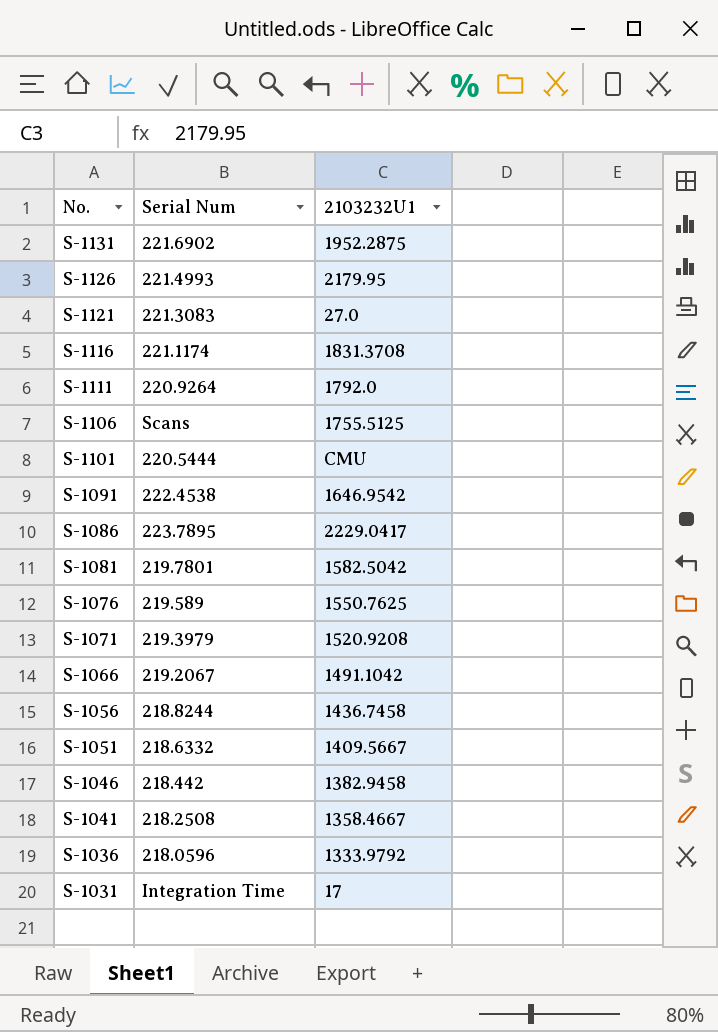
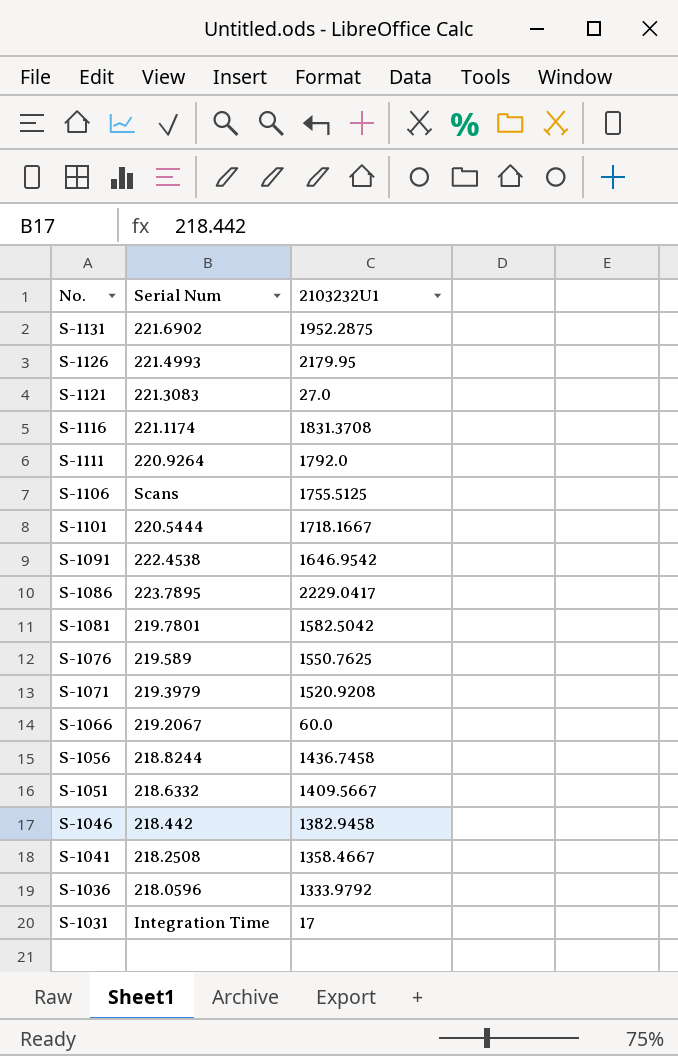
S-1101 | 2103232U1: CMU -> 1718.1667
S-1066 | 2103232U1: 1491.1042 -> 60.0

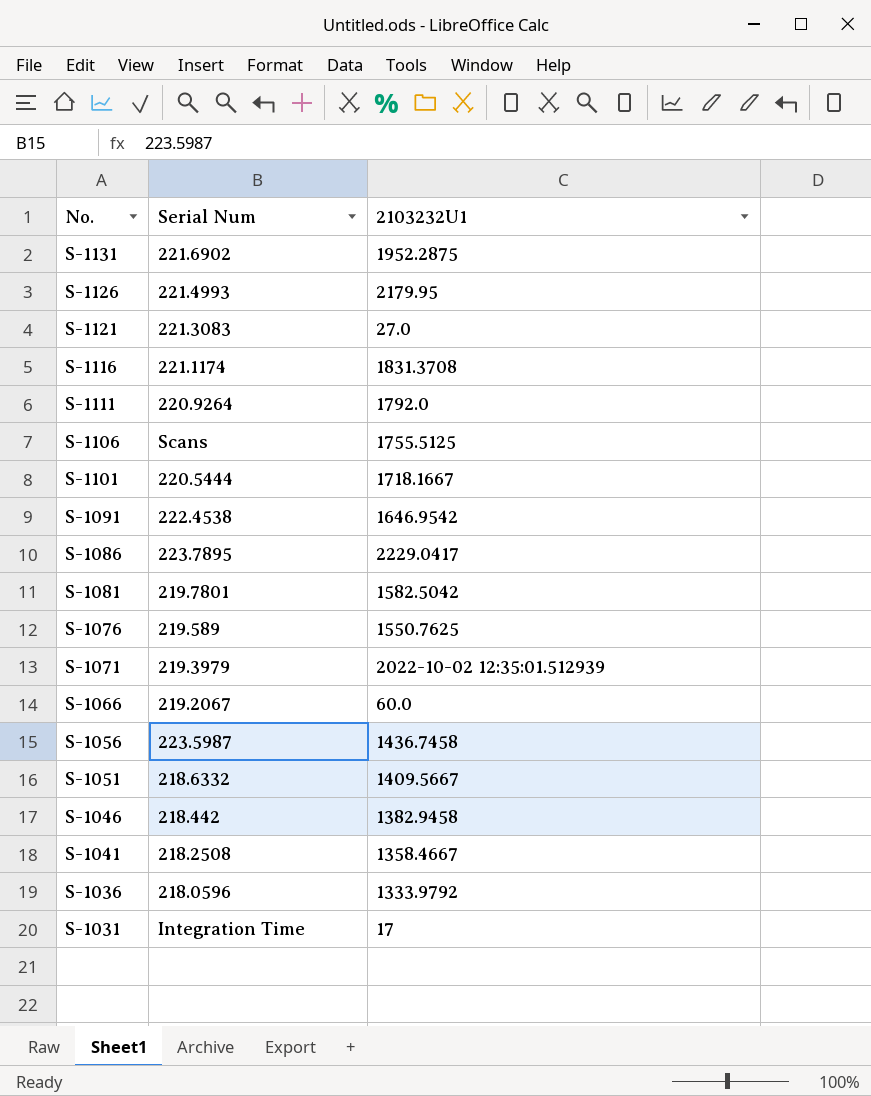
S-1071 | 2103232U1: 1520.9208 -> 2022-10-02 12:35:01.512939
S-1056 | Serial Num: 218.8244 -> 223.5987

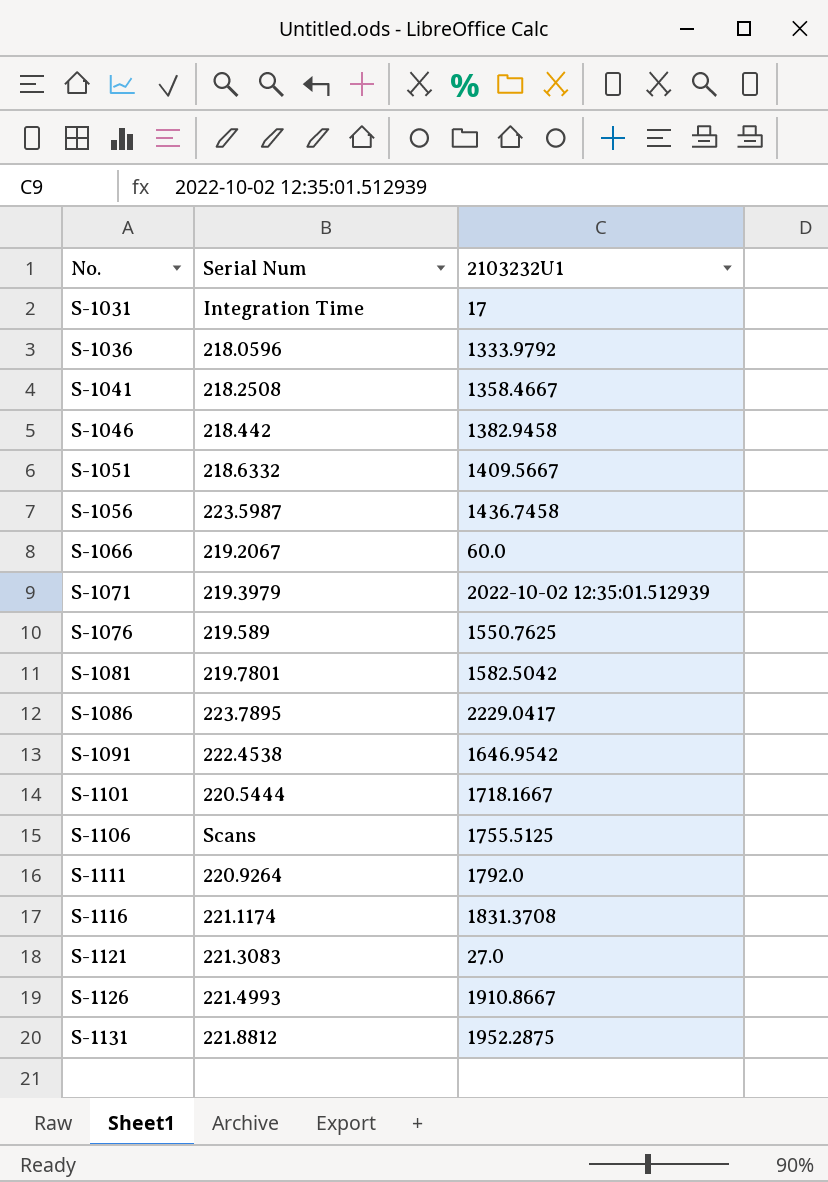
row order: No. descending -> No. ascending
S-1126 | 2103232U1: 2179.95 -> 1910.8667
S-1131 | Serial Num: 221.6902 -> 221.8812

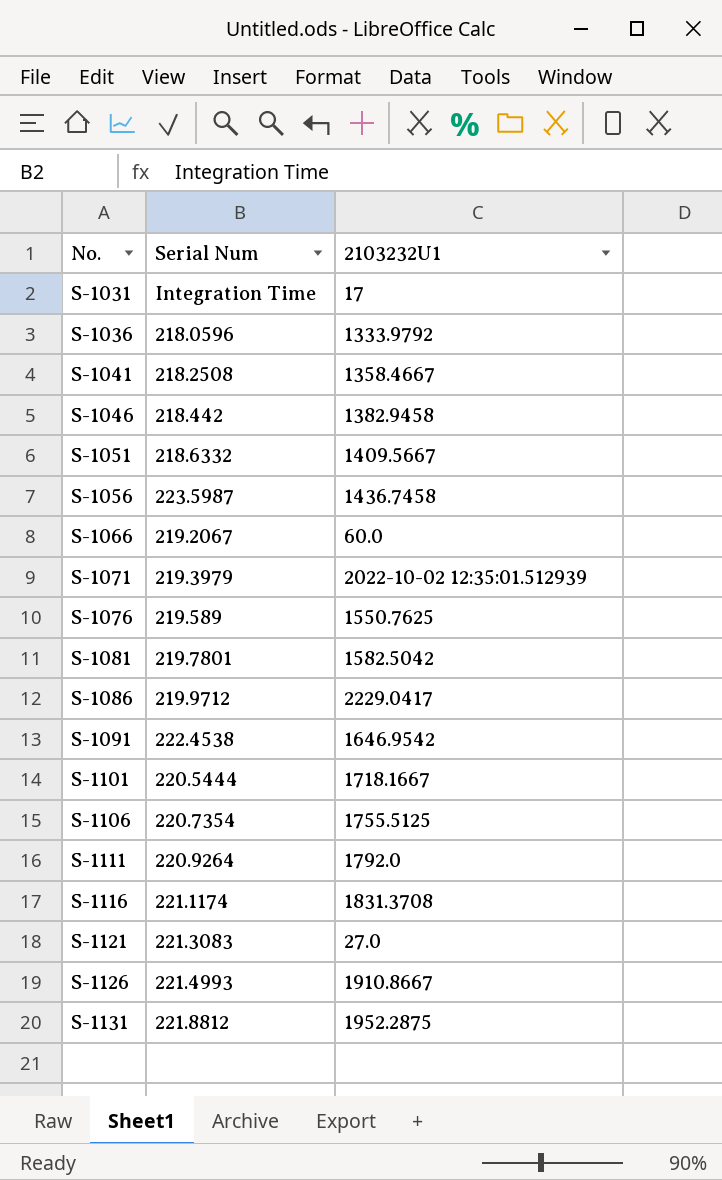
S-1086 | Serial Num: 223.7895 -> 219.9712
S-1106 | Serial Num: Scans -> 220.7354

